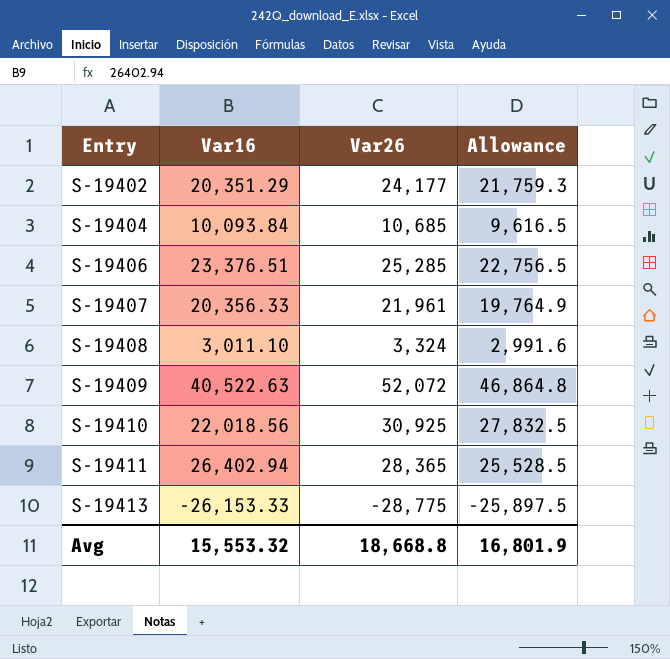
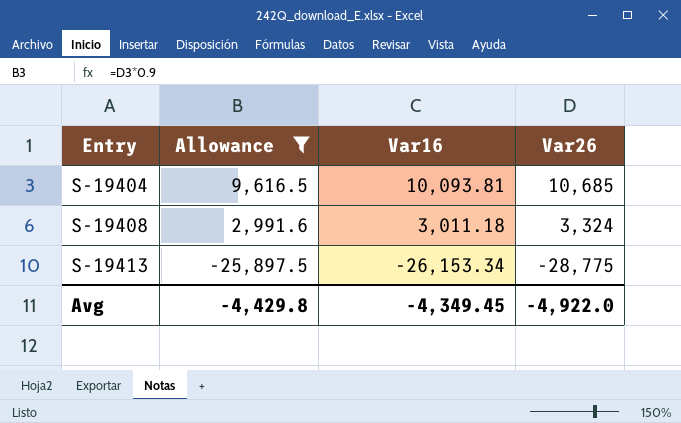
filter: none -> Allowance <= 9,616.5
column Allowance | position: 4 -> 2
S-19404 | Var16: 10,093.84 -> 10,093.81
S-19408 | Var16: 3,011.10 -> 3,011.18
S-19413 | Var16: -26,153.33 -> -26,153.34
Avg | Allowance: 16,801.9 -> -4,429.8
Avg | Var16: 15,553.32 -> -4,349.45
Avg | Var26: 18,668.8 -> -4,922.0

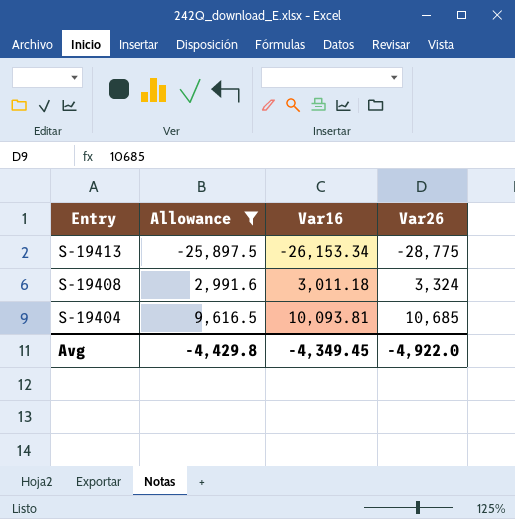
row order: Entry ascending -> Entry descending

